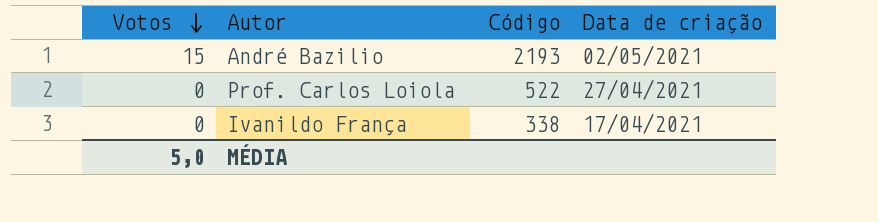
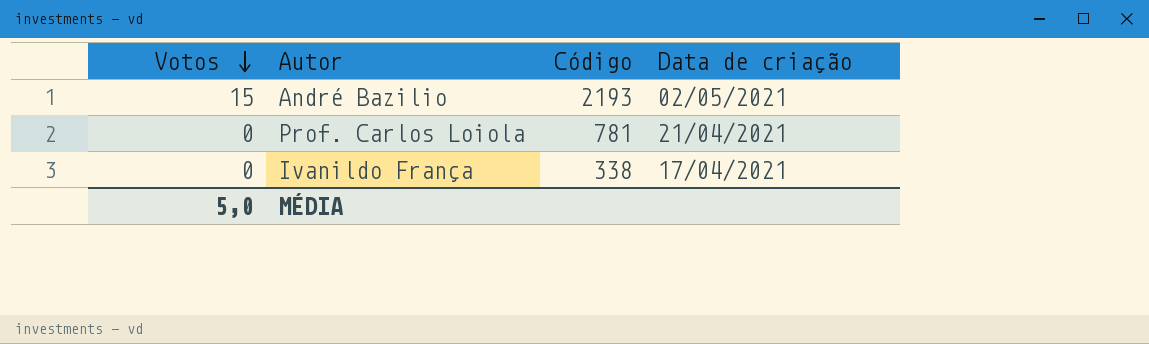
Prof. Carlos Loiola | Código: 522 -> 781
Prof. Carlos Loiola | Data de criação: 27/04/2021 -> 21/04/2021

